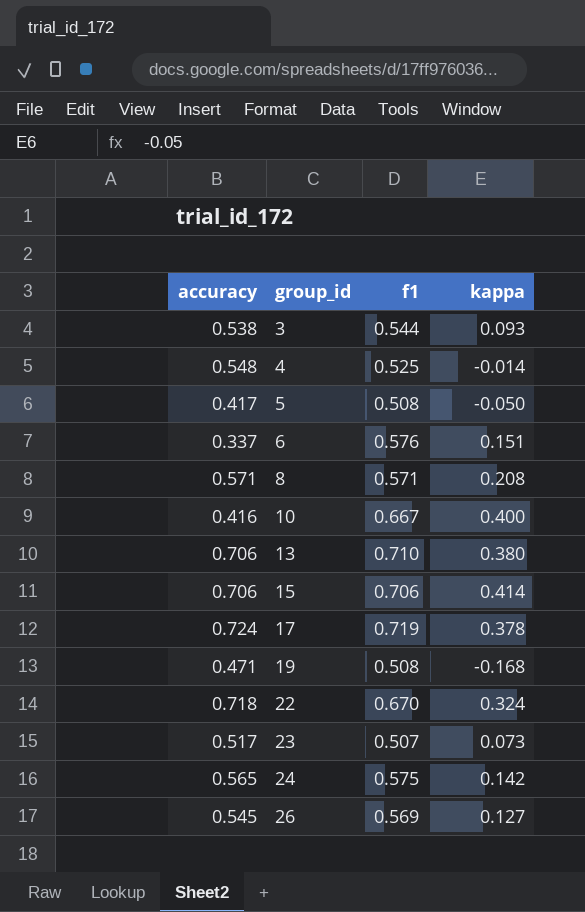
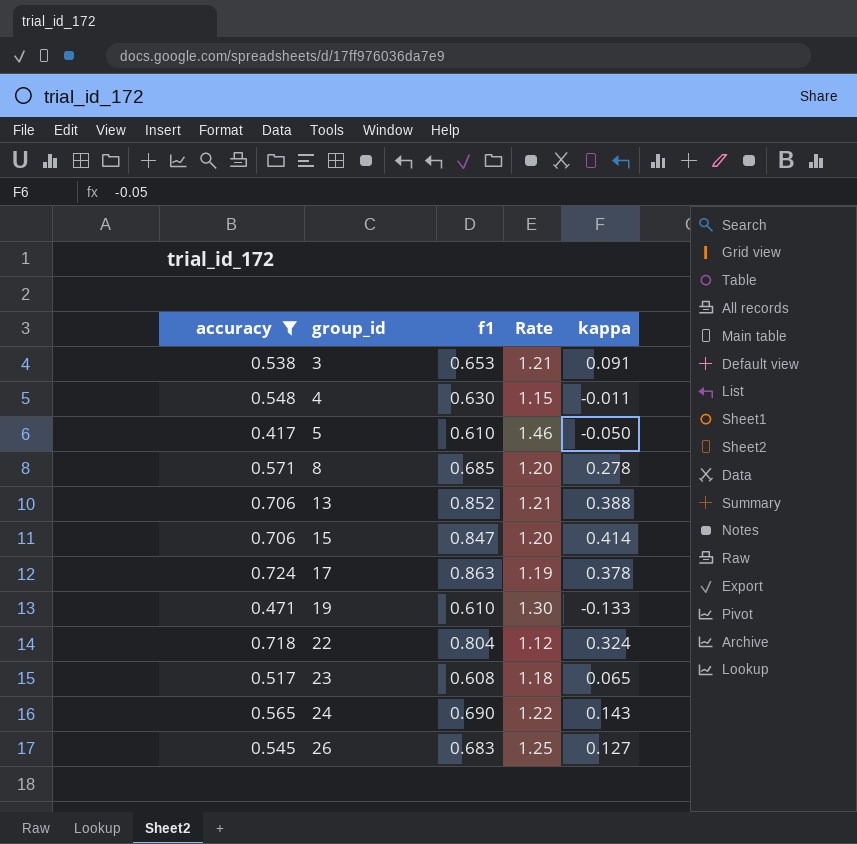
filter: none -> accuracy >= 0.417
column Rate | formula: none -> [f1] / [accuracy]
3 | f1: 0.544 -> 0.653
3 | kappa: 0.093 -> 0.091
4 | f1: 0.525 -> 0.630
4 | kappa: -0.014 -> -0.011
5 | f1: 0.508 -> 0.610
8 | f1: 0.571 -> 0.685
8 | kappa: 0.208 -> 0.278
13 | f1: 0.710 -> 0.852
13 | kappa: 0.380 -> 0.388
15 | f1: 0.706 -> 0.847
17 | f1: 0.719 -> 0.863
19 | f1: 0.508 -> 0.610
19 | kappa: -0.168 -> -0.133
22 | f1: 0.670 -> 0.804
23 | f1: 0.507 -> 0.608
23 | kappa: 0.073 -> 0.065
24 | f1: 0.575 -> 0.690
24 | kappa: 0.142 -> 0.143
26 | f1: 0.569 -> 0.683

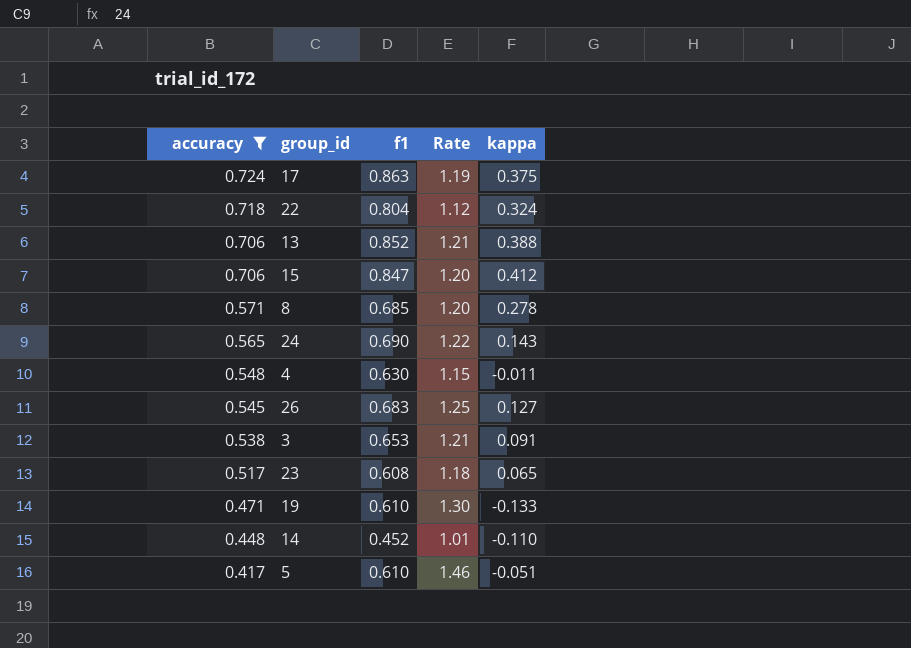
row order: group_id ascending -> accuracy descending
17 | kappa: 0.378 -> 0.375
15 | kappa: 0.414 -> 0.412
row 14: none -> 0.448 | 0.452 | 1.01 | -0.110
5 | kappa: -0.050 -> -0.051

